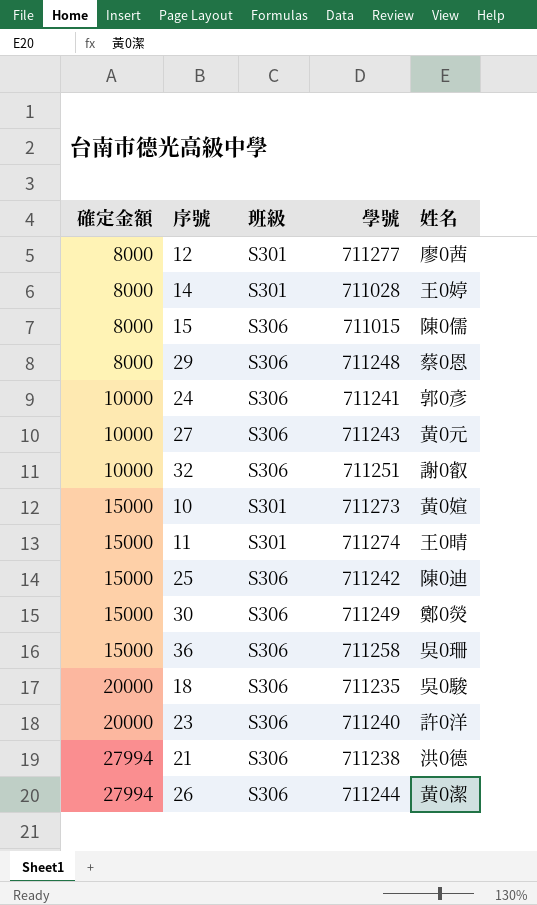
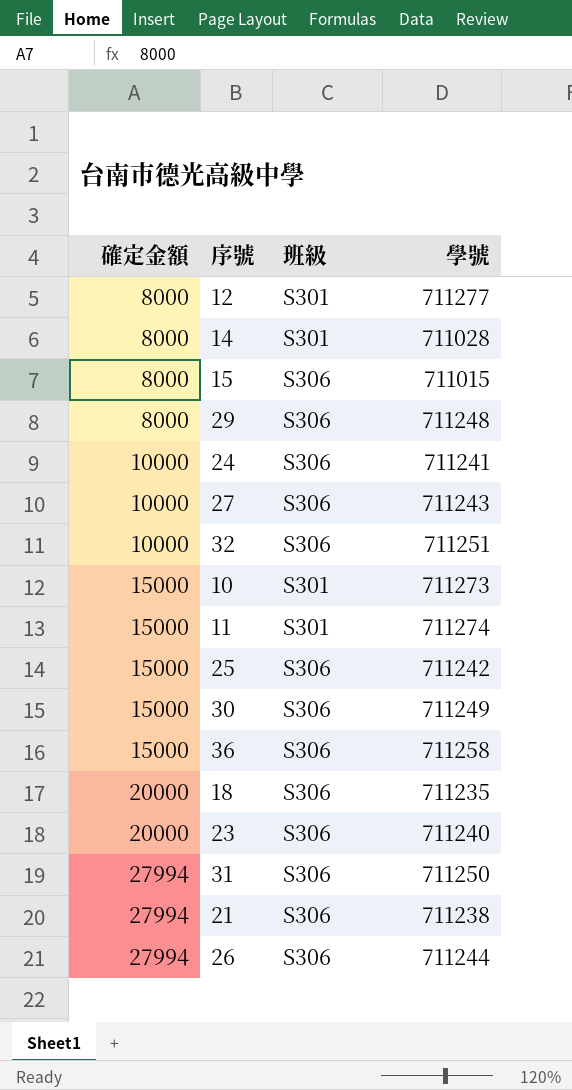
column 姓名 | position: 5 -> none
row 31: none -> 27994 | S306 | 711250

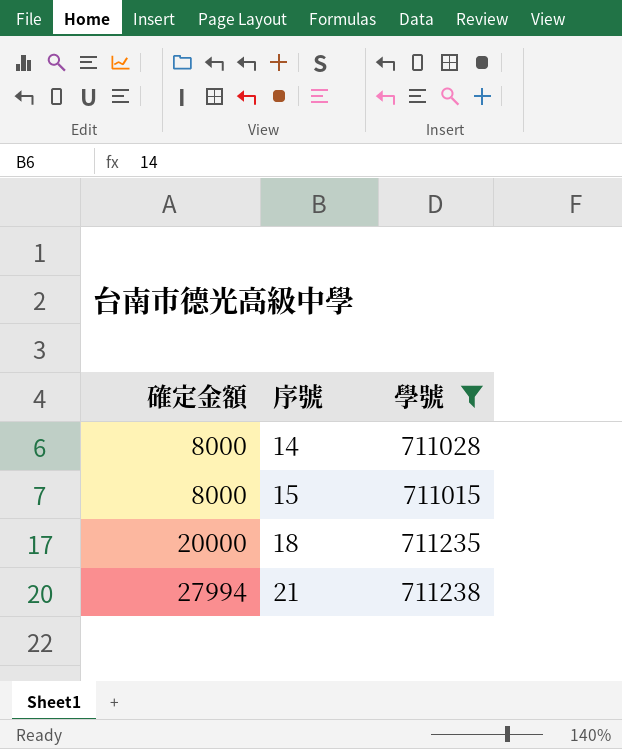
filter: none -> 學號 <= 711238
column 班級 | position: 3 -> none

